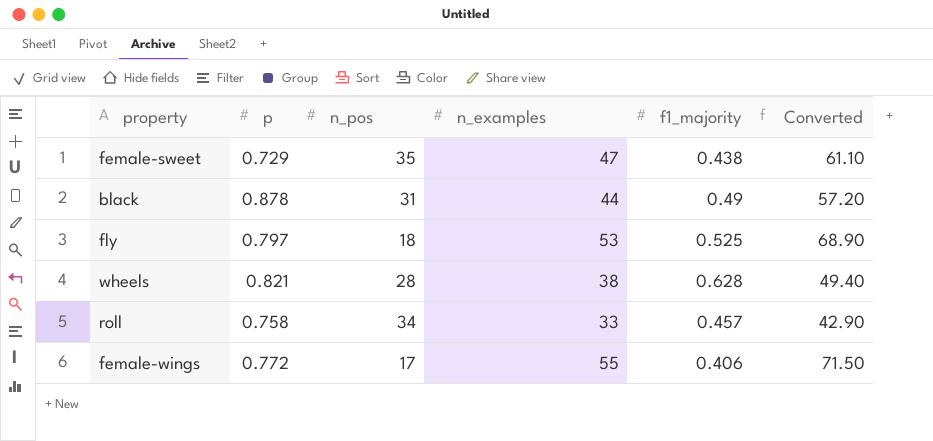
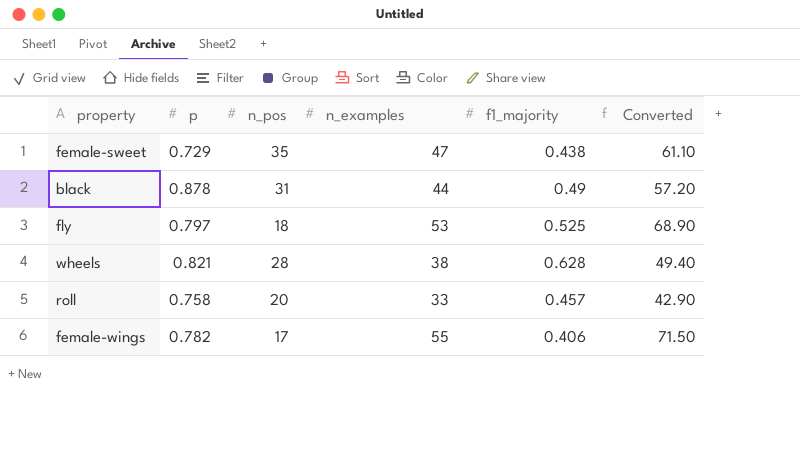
roll | n_pos: 34 -> 20
female-wings | p: 0.772 -> 0.782

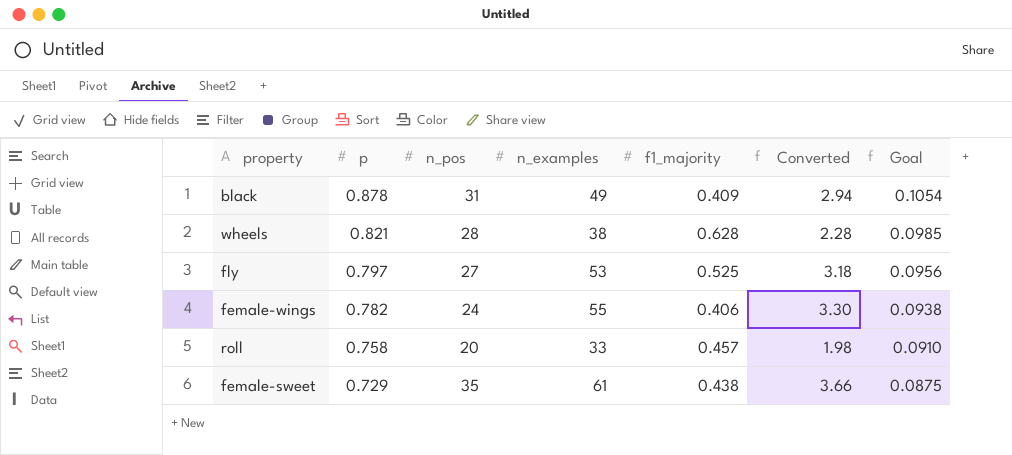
row order: none -> p descending
column Converted | formula: [n_examples] * 1.3 -> [n_examples] * 0.06
column Goal | formula: none -> [p] * 0.12
black | n_examples: 44 -> 49
black | f1_majority: 0.49 -> 0.409
fly | n_pos: 18 -> 27
female-wings | n_pos: 17 -> 24
female-sweet | n_examples: 47 -> 61

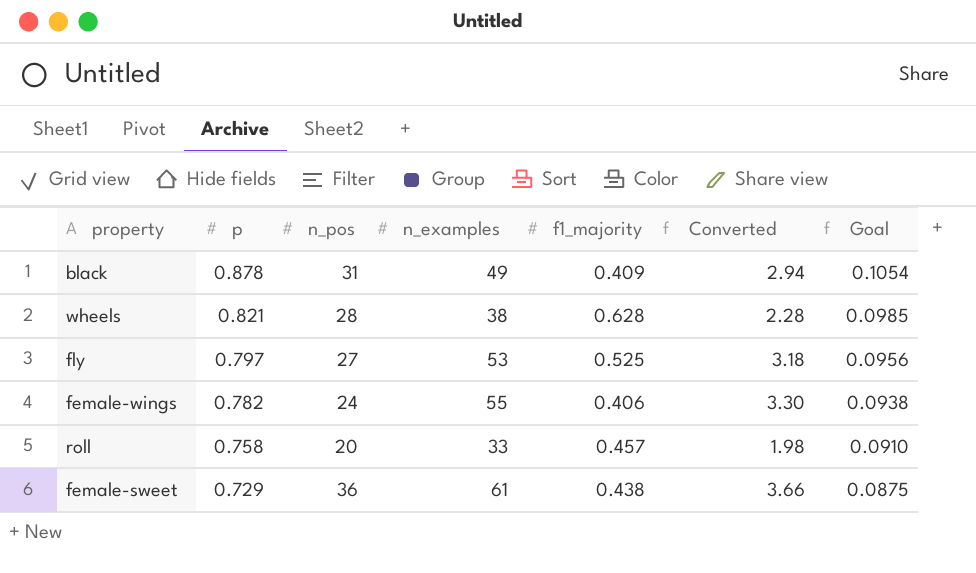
female-sweet | n_pos: 35 -> 36

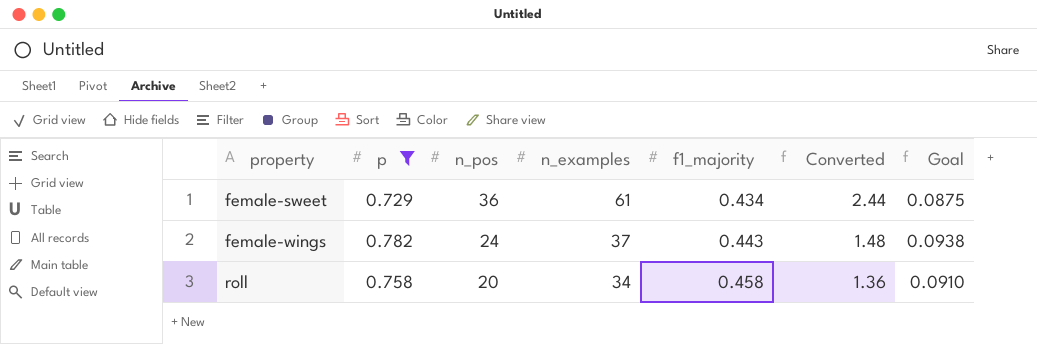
filter: none -> p <= 0.782
row order: p descending -> property ascending
column Converted | formula: [n_examples] * 0.06 -> [n_examples] * 0.04
female-sweet | f1_majority: 0.438 -> 0.434
female-wings | n_examples: 55 -> 37
female-wings | f1_majority: 0.406 -> 0.443
roll | n_examples: 33 -> 34
roll | f1_majority: 0.457 -> 0.458

